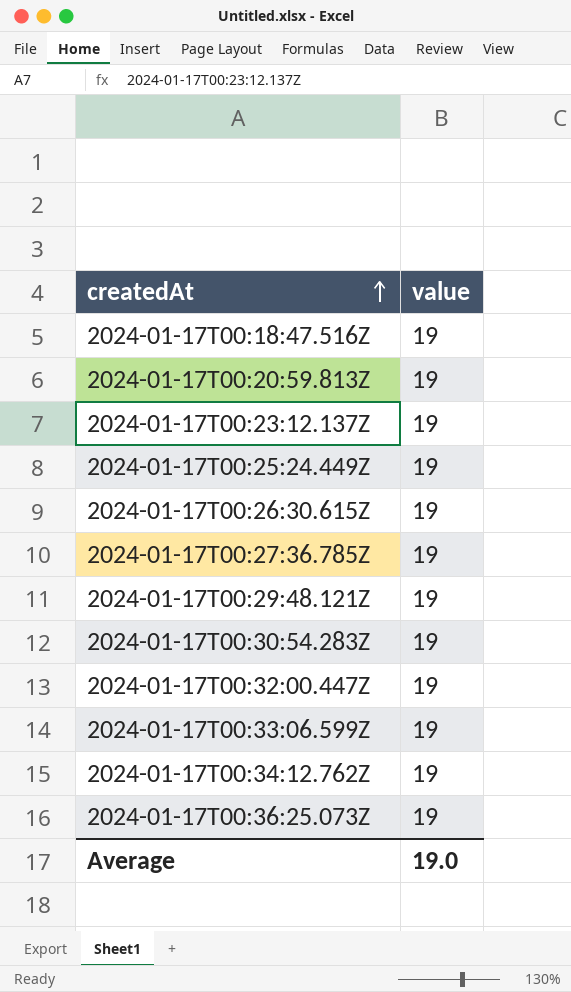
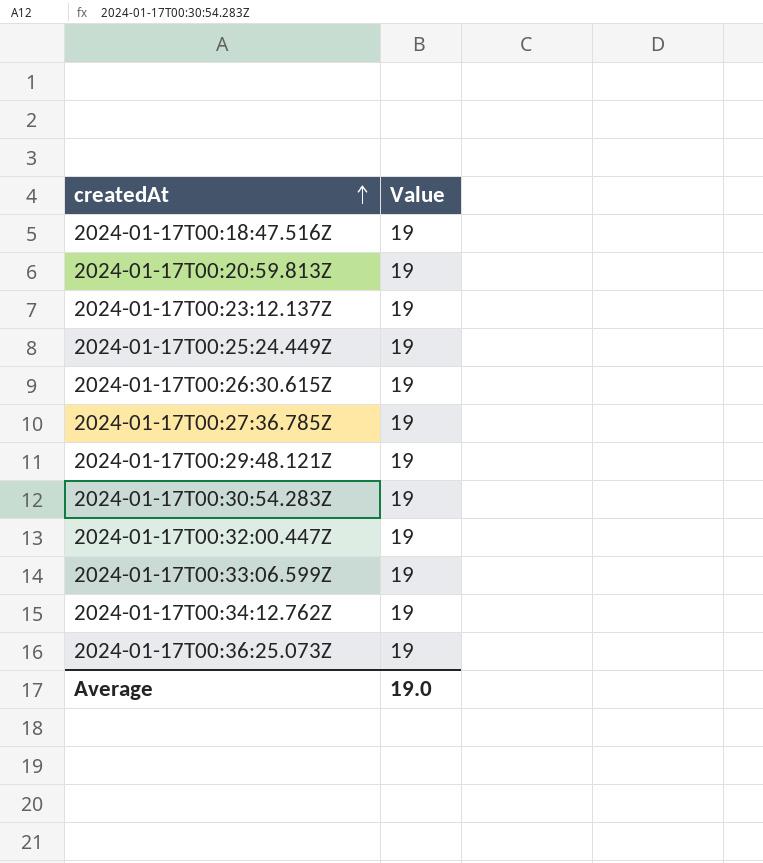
column name: value -> Value

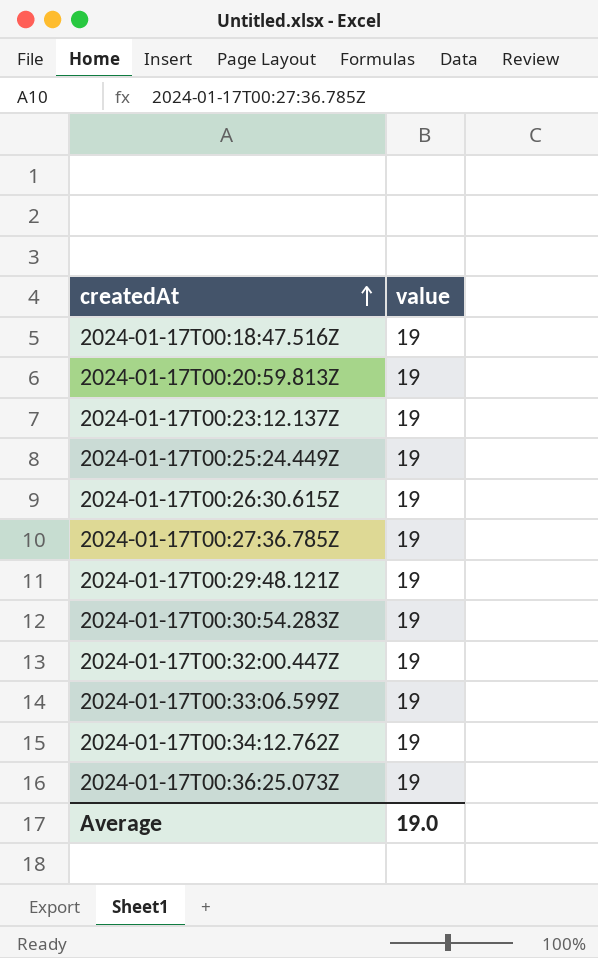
column name: Value -> value

